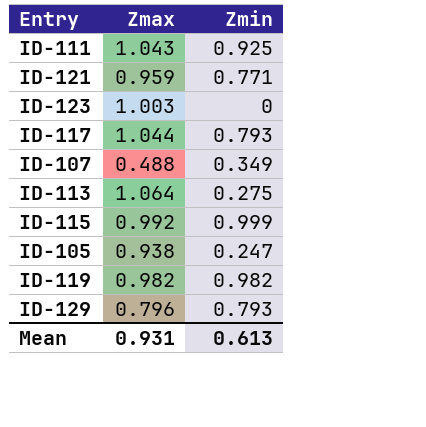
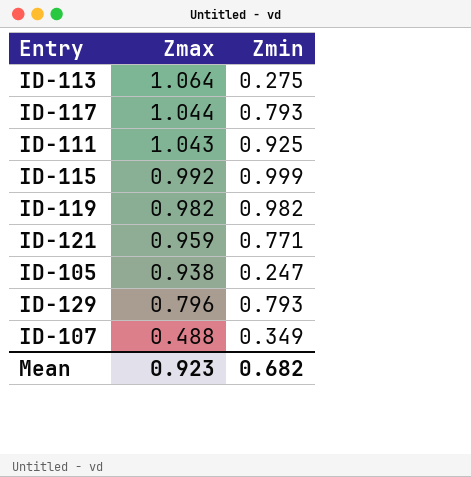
row order: none -> Zmax descending
row ID-123: 1.003 | 0 -> none
Mean | Zmax: 0.931 -> 0.923
Mean | Zmin: 0.613 -> 0.682

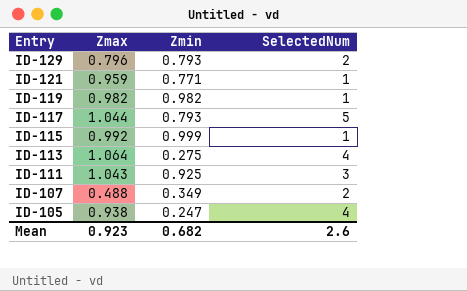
row order: Zmax descending -> Entry descending
column SelectedNum | position: none -> 4

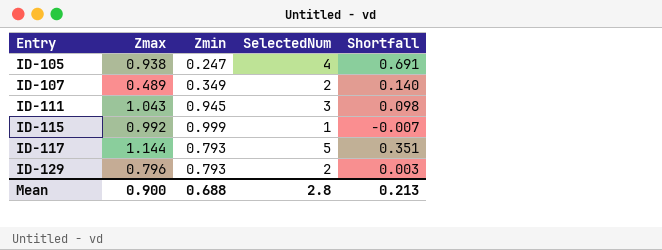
row order: Entry descending -> Entry ascending
column Shortfall | formula: none -> [Zmax] - [Zmin]
row ID-121: 0.959 | 0.771 | 1 -> none
row ID-119: 0.982 | 0.982 | 1 -> none
row ID-113: 1.064 | 0.275 | 4 -> none
ID-107 | Zmax: 0.488 -> 0.489
ID-111 | Zmin: 0.925 -> 0.945
ID-117 | Zmax: 1.044 -> 1.144
Mean | Zmax: 0.923 -> 0.900
Mean | Zmin: 0.682 -> 0.688
Mean | SelectedNum: 2.6 -> 2.8

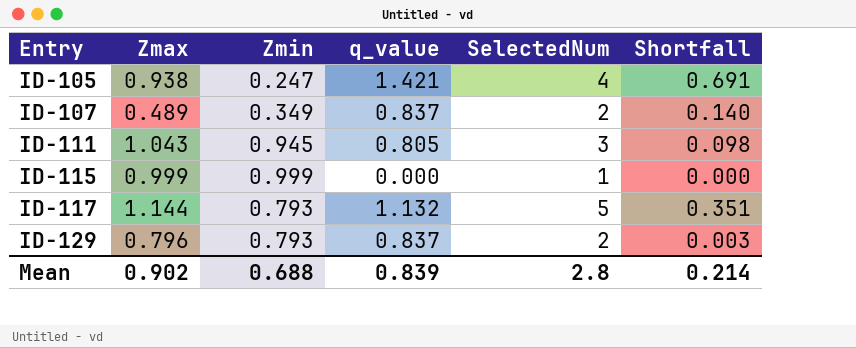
column q_value | position: none -> 4
ID-115 | Zmax: 0.992 -> 0.999
ID-115 | Shortfall: -0.007 -> 0.000
Mean | Zmax: 0.900 -> 0.902
Mean | Shortfall: 0.213 -> 0.214

